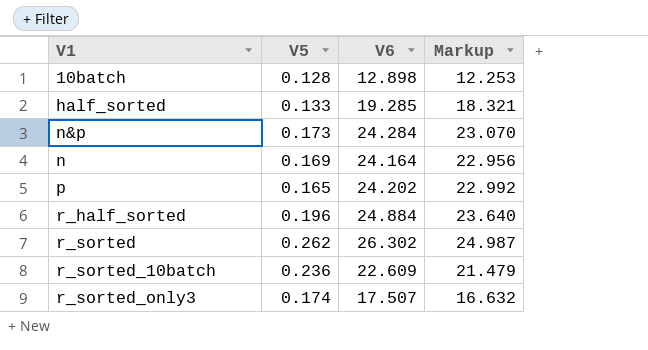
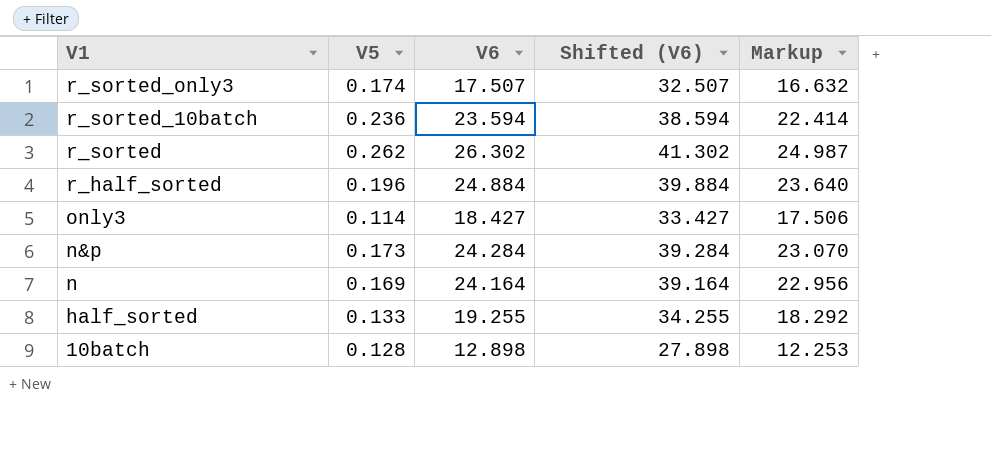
row order: none -> V1 descending
column Shifted (V6) | formula: none -> [V6] + 15
row p: 0.165 | 24.202 | 22.992 -> none
r_sorted_10batch | V6: 22.609 -> 23.594
r_sorted_10batch | Markup: 21.479 -> 22.414
row only3: none -> 0.114 | 18.427 | 33.427 | 17.506
half_sorted | V6: 19.285 -> 19.255
half_sorted | Markup: 18.321 -> 18.292

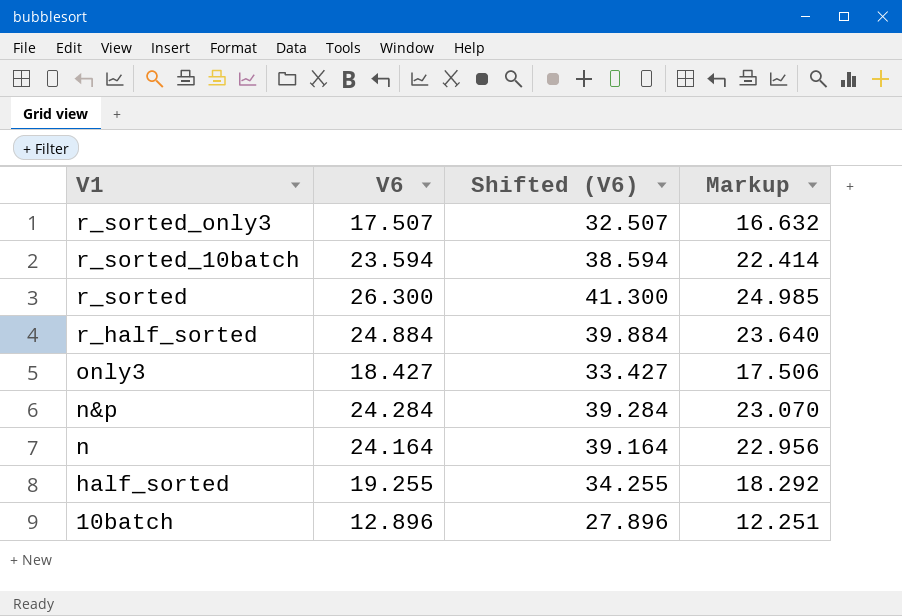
column V5 | position: 2 -> none
r_sorted | V6: 26.302 -> 26.300
r_sorted | Shifted (V6): 41.302 -> 41.300
r_sorted | Markup: 24.987 -> 24.985
10batch | V6: 12.898 -> 12.896
10batch | Shifted (V6): 27.898 -> 27.896
10batch | Markup: 12.253 -> 12.251

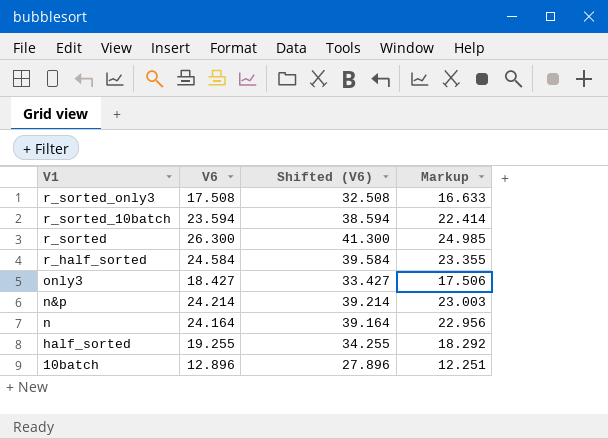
r_sorted_only3 | V6: 17.507 -> 17.508
r_sorted_only3 | Shifted (V6): 32.507 -> 32.508
r_sorted_only3 | Markup: 16.632 -> 16.633
r_half_sorted | V6: 24.884 -> 24.584
r_half_sorted | Shifted (V6): 39.884 -> 39.584
r_half_sorted | Markup: 23.640 -> 23.355
n&p | V6: 24.284 -> 24.214
n&p | Shifted (V6): 39.284 -> 39.214
n&p | Markup: 23.070 -> 23.003

